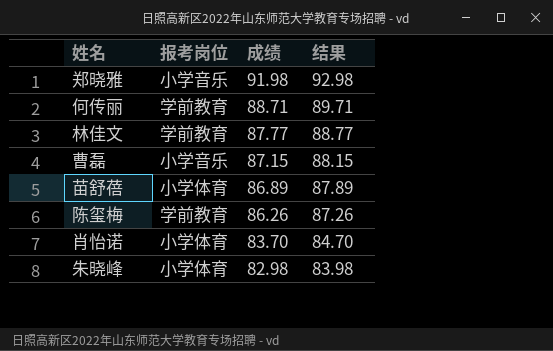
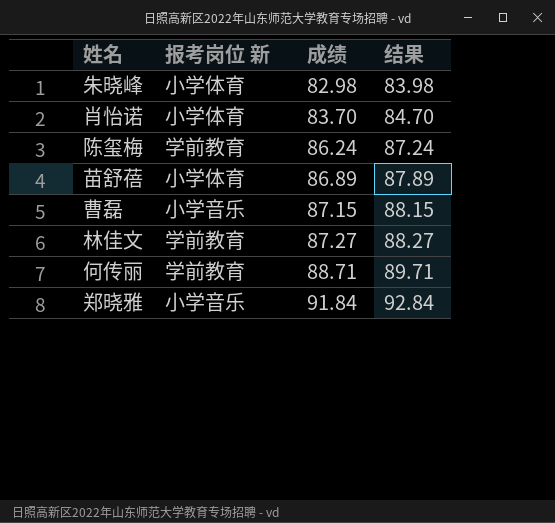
row order: 成绩 descending -> 成绩 ascending
column name: 报考岗位 -> 报考岗位 新
陈玺梅 | 成绩: 86.26 -> 86.24
陈玺梅 | 结果: 87.26 -> 87.24
林佳文 | 成绩: 87.77 -> 87.27
林佳文 | 结果: 88.77 -> 88.27
郑晓雅 | 成绩: 91.98 -> 91.84
郑晓雅 | 结果: 92.98 -> 92.84

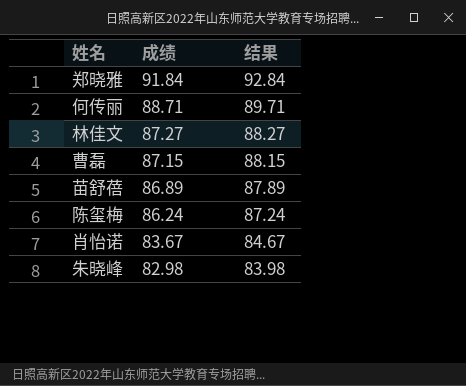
row order: 成绩 ascending -> 成绩 descending
column 报考岗位 新 | position: 2 -> none
肖怡诺 | 成绩: 83.70 -> 83.67
肖怡诺 | 结果: 84.70 -> 84.67

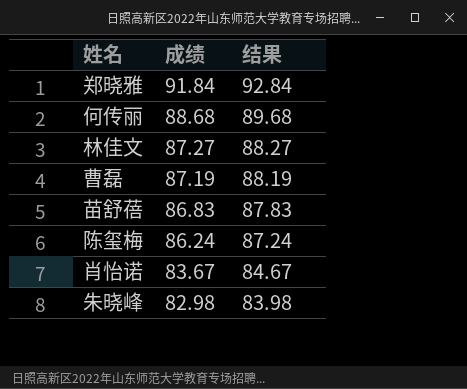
何传丽 | 成绩: 88.71 -> 88.68
何传丽 | 结果: 89.71 -> 89.68
曹磊 | 成绩: 87.15 -> 87.19
曹磊 | 结果: 88.15 -> 88.19
苗舒蓓 | 成绩: 86.89 -> 86.83
苗舒蓓 | 结果: 87.89 -> 87.83

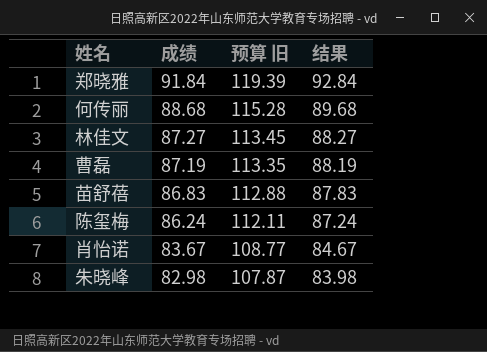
column 预算 旧 | formula: none -> [成绩] * 1.3

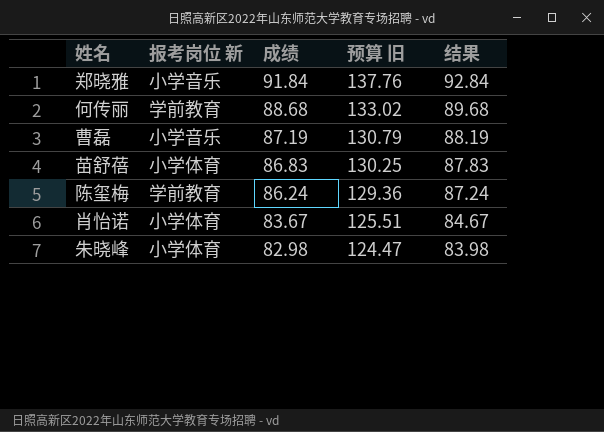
column 报考岗位 新 | position: none -> 2
column 预算 旧 | formula: [成绩] * 1.3 -> [成绩] * 1.5
row 林佳文: 87.27 | 113.45 | 88.27 -> none

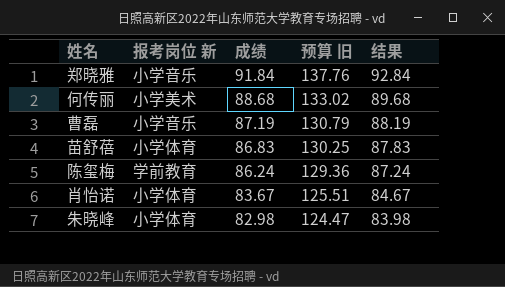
何传丽 | 报考岗位 新: 学前教育 -> 小学美术

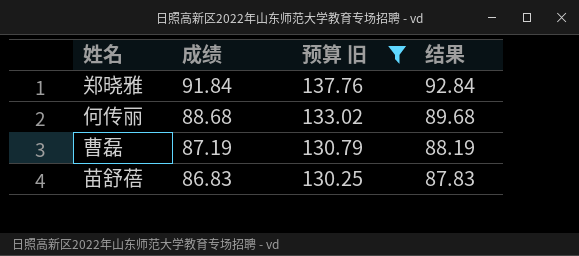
filter: none -> 预算 旧 >= 130.25
column 报考岗位 新 | position: 2 -> none

